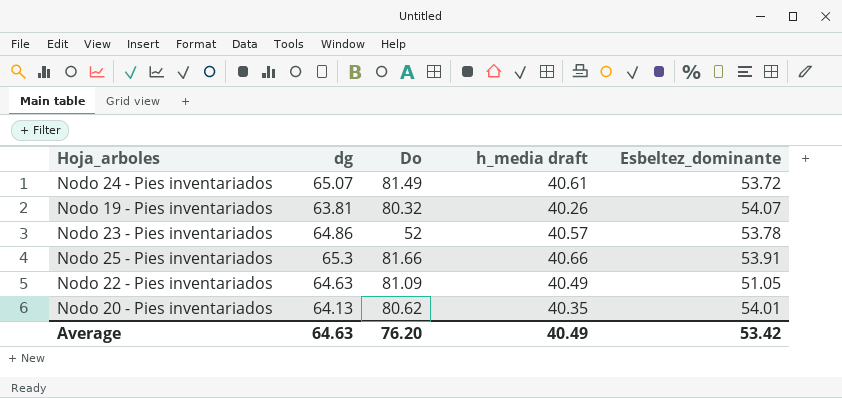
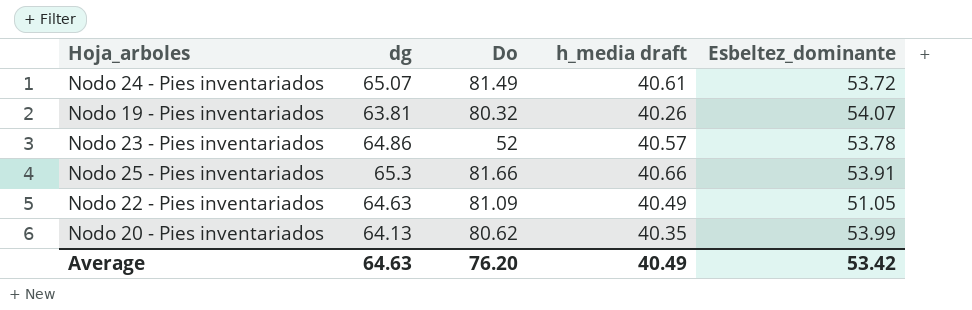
Nodo 20 - Pies inventariados | Esbeltez_dominante: 54.01 -> 53.99

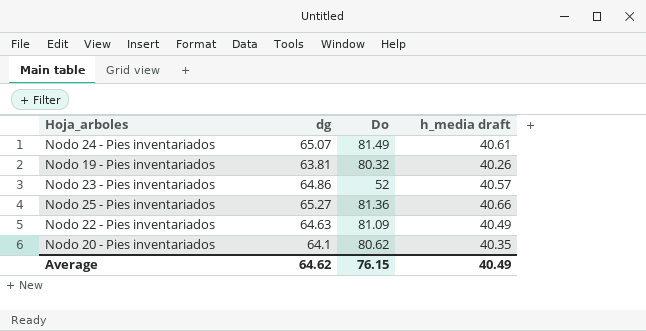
column Esbeltez_dominante | position: 5 -> none
Nodo 25 - Pies inventariados | dg: 65.3 -> 65.27
Nodo 25 - Pies inventariados | Do: 81.66 -> 81.36
Nodo 20 - Pies inventariados | dg: 64.13 -> 64.1
Average | dg: 64.63 -> 64.62
Average | Do: 76.20 -> 76.15

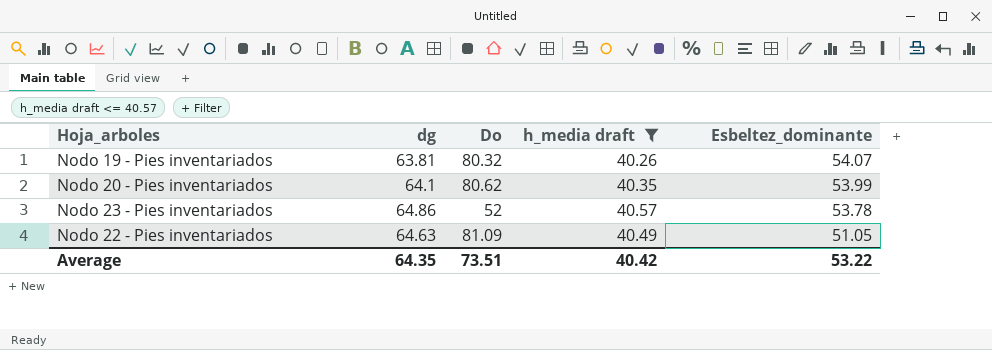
filter: none -> h_media draft <= 40.57
row order: none -> Esbeltez_dominante descending
column Esbeltez_dominante | position: none -> 5
Average | dg: 64.62 -> 64.35
Average | Do: 76.15 -> 73.51
Average | h_media draft: 40.49 -> 40.42

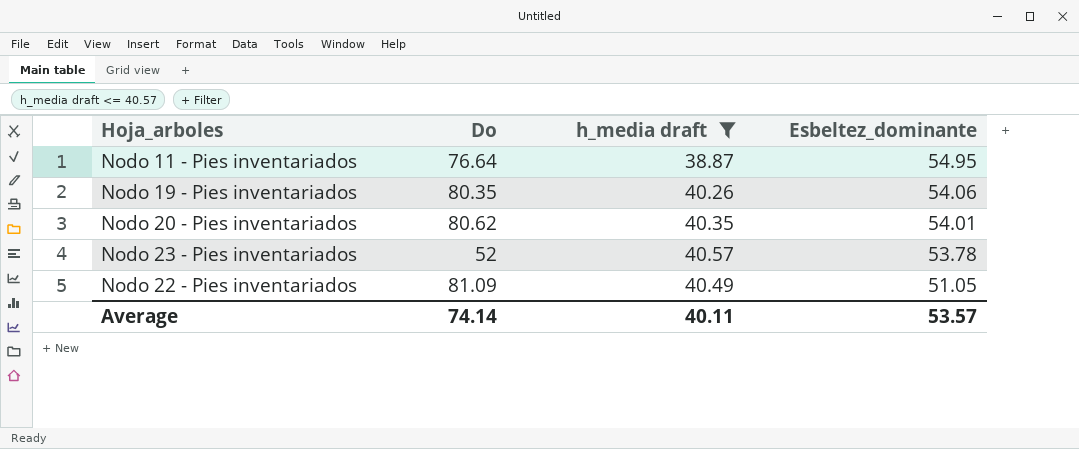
column dg | position: 2 -> none
row Nodo 11 - Pies inventariados: none -> 76.64 | 38.87 | 54.95
Nodo 19 - Pies inventariados | Do: 80.32 -> 80.35
Nodo 19 - Pies inventariados | Esbeltez_dominante: 54.07 -> 54.06
Nodo 20 - Pies inventariados | Esbeltez_dominante: 53.99 -> 54.01
Average | Do: 73.51 -> 74.14
Average | h_media draft: 40.42 -> 40.11
Average | Esbeltez_dominante: 53.22 -> 53.57

